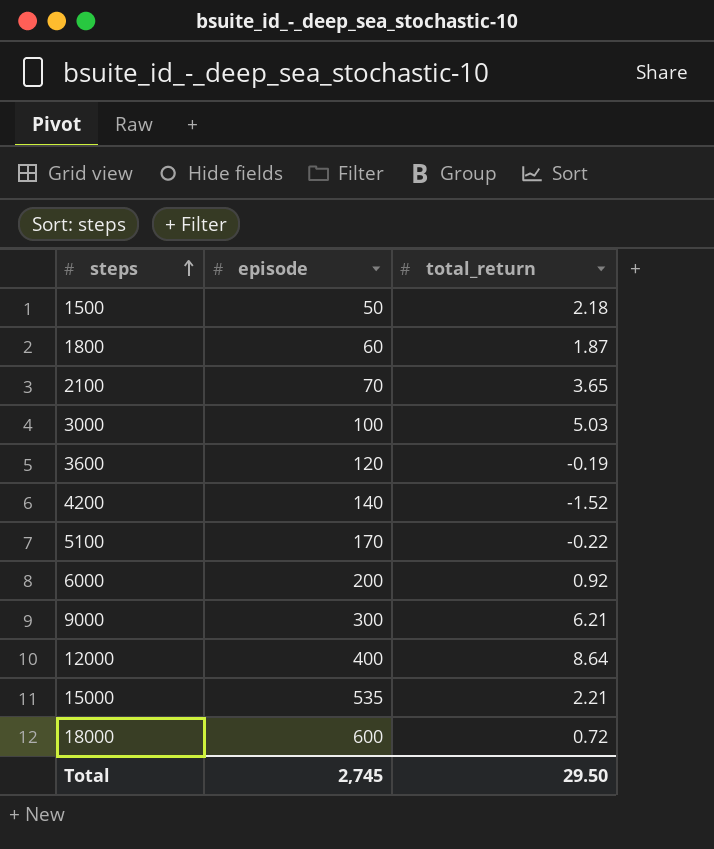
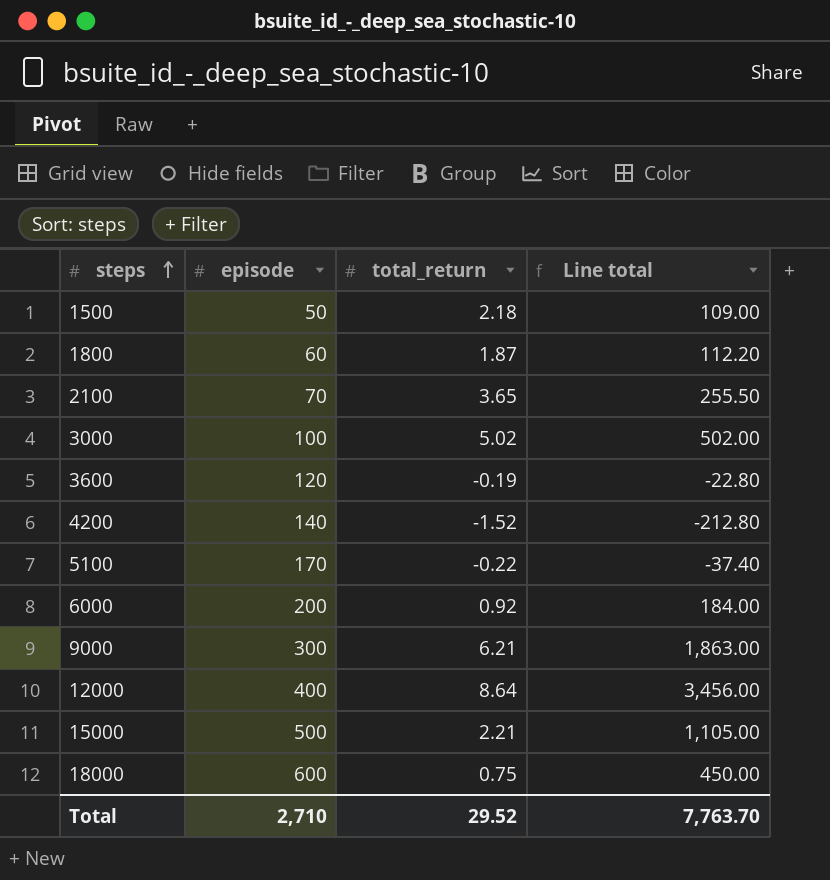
column Line total | formula: none -> [episode] * [total_return]
3000 | total_return: 5.03 -> 5.02
15000 | episode: 535 -> 500
18000 | total_return: 0.72 -> 0.75
Total | episode: 2,745 -> 2,710
Total | total_return: 29.50 -> 29.52

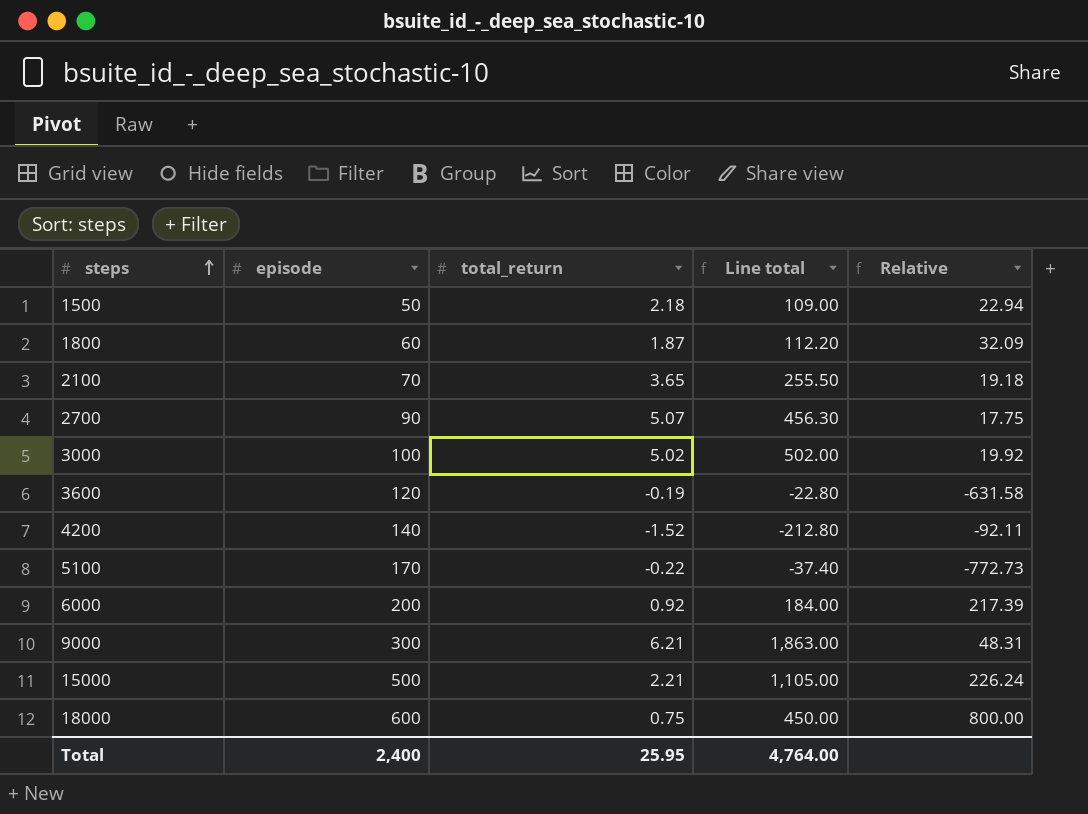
column Relative | formula: none -> [episode] / [total_return]
row 12000: 400 | 8.64 | 3,456.00 -> none
row 2700: none -> 90 | 5.07 | 456.30 | 17.75
Total | episode: 2,710 -> 2,400
Total | total_return: 29.52 -> 25.95
Total | Line total: 7,763.70 -> 4,764.00

